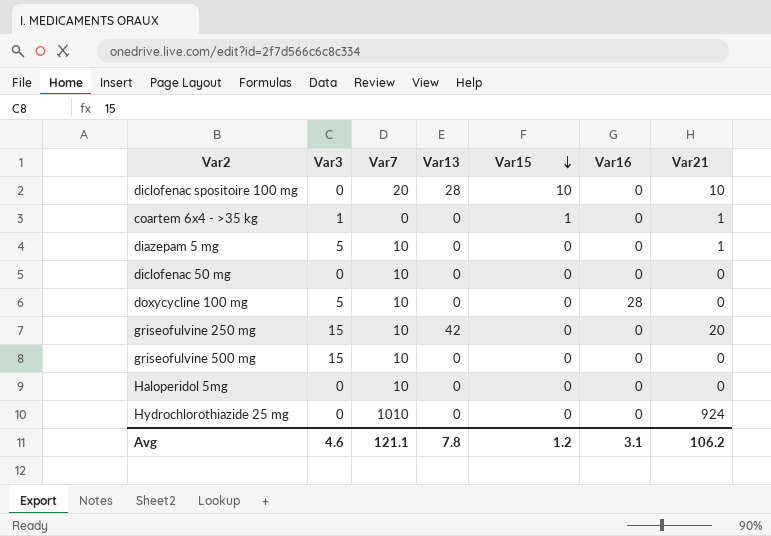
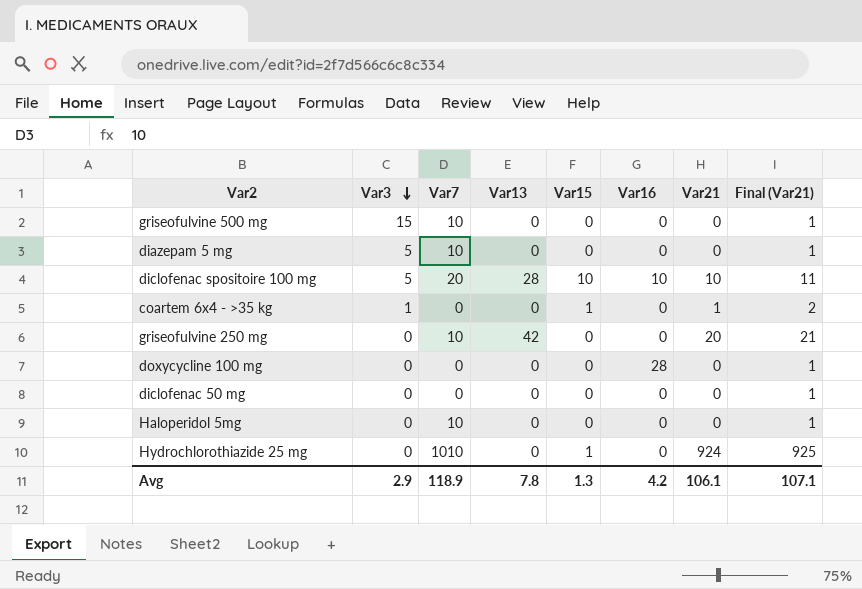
row order: Var15 descending -> Var3 descending
column Final (Var21) | formula: none -> [Var21] + 1
diazepam 5 mg | Var21: 1 -> 0
diclofenac spositoire 100 mg | Var3: 0 -> 5
diclofenac spositoire 100 mg | Var16: 0 -> 10
griseofulvine 250 mg | Var3: 15 -> 0
doxycycline 100 mg | Var3: 5 -> 0
doxycycline 100 mg | Var7: 10 -> 0
diclofenac 50 mg | Var7: 10 -> 0
Hydrochlorothiazide 25 mg | Var15: 0 -> 1
Avg | Var3: 4.6 -> 2.9
Avg | Var7: 121.1 -> 118.9
Avg | Var15: 1.2 -> 1.3
Avg | Var16: 3.1 -> 4.2
Avg | Var21: 106.2 -> 106.1

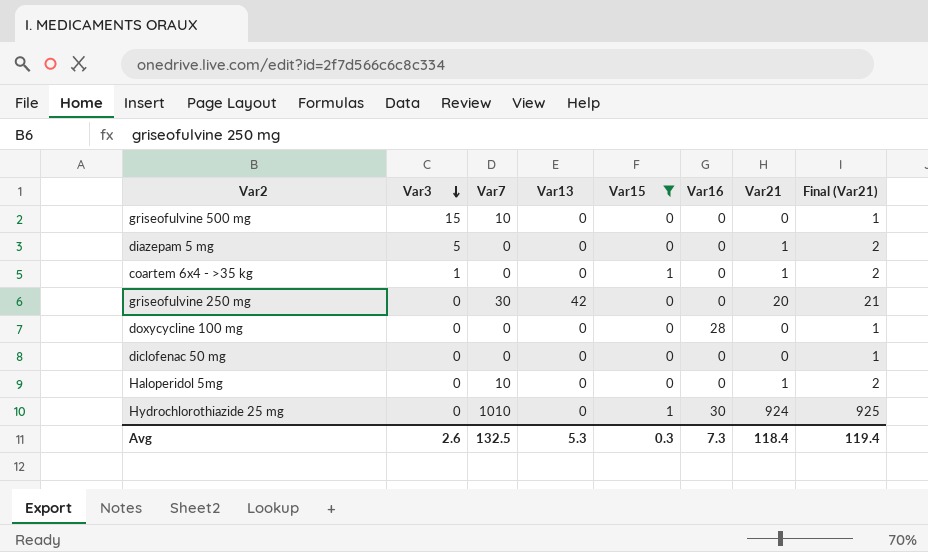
filter: none -> Var15 != 10
diazepam 5 mg | Var7: 10 -> 0
diazepam 5 mg | Var21: 0 -> 1
diazepam 5 mg | Final (Var21): 1 -> 2
griseofulvine 250 mg | Var7: 10 -> 30
Haloperidol 5mg | Var21: 0 -> 1
Haloperidol 5mg | Final (Var21): 1 -> 2
Hydrochlorothiazide 25 mg | Var16: 0 -> 30
Avg | Var3: 2.9 -> 2.6
Avg | Var7: 118.9 -> 132.5
Avg | Var13: 7.8 -> 5.3
Avg | Var15: 1.3 -> 0.3
Avg | Var16: 4.2 -> 7.3
Avg | Var21: 106.1 -> 118.4
Avg | Final (Var21): 107.1 -> 119.4

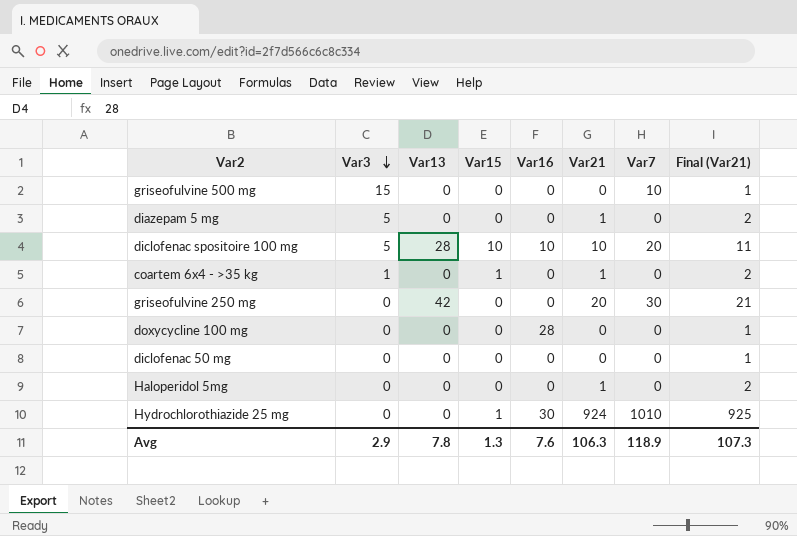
filter: Var15 != 10 -> none
column Var7 | position: 3 -> 7
Haloperidol 5mg | Var7: 10 -> 0
Avg | Var3: 2.6 -> 2.9
Avg | Var13: 5.3 -> 7.8
Avg | Var15: 0.3 -> 1.3
Avg | Var16: 7.3 -> 7.6
Avg | Var21: 118.4 -> 106.3
Avg | Var7: 132.5 -> 118.9
Avg | Final (Var21): 119.4 -> 107.3

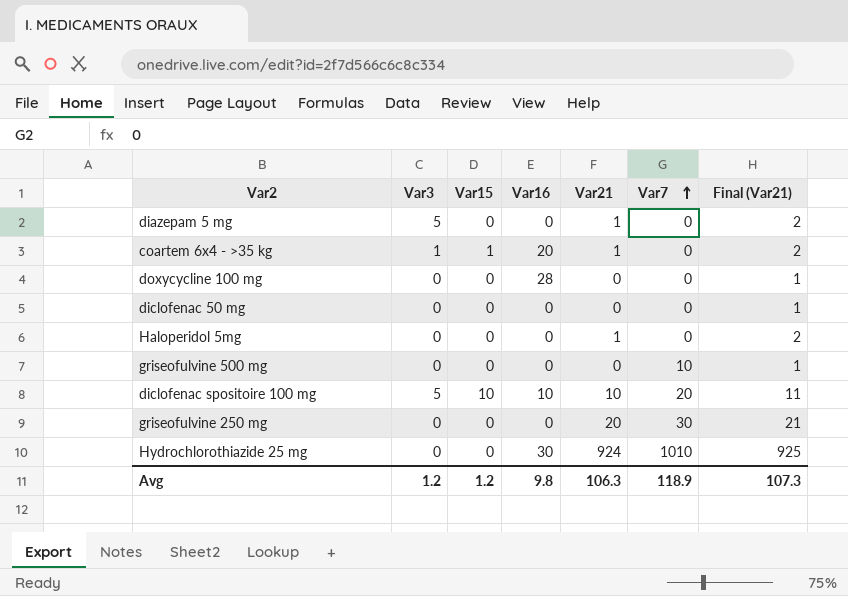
row order: Var3 descending -> Var7 ascending
column Var13 | position: 3 -> none
coartem 6x4 - >35 kg | Var16: 0 -> 20
griseofulvine 500 mg | Var3: 15 -> 0
Hydrochlorothiazide 25 mg | Var15: 1 -> 0
Avg | Var3: 2.9 -> 1.2
Avg | Var15: 1.3 -> 1.2
Avg | Var16: 7.6 -> 9.8

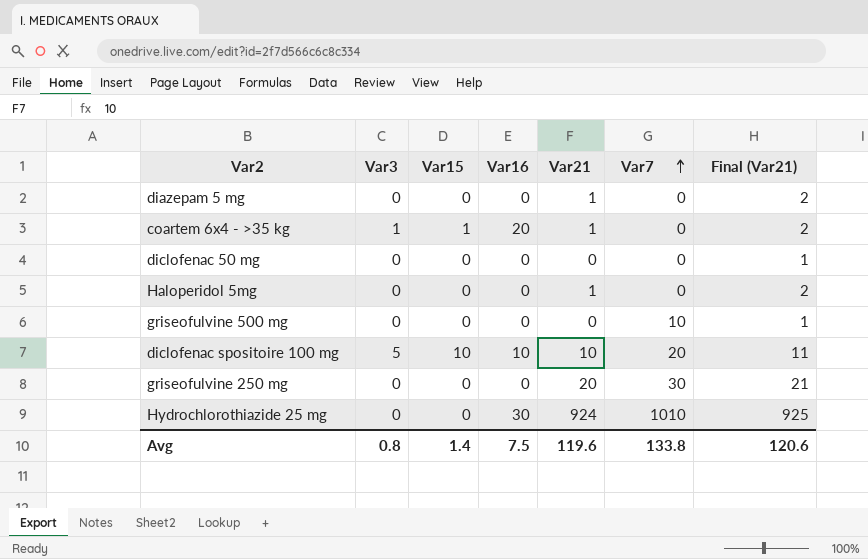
row doxycycline 100 mg: 0 | 0 | 28 | 0 | 0 | 1 -> none
diazepam 5 mg | Var3: 5 -> 0
Avg | Var3: 1.2 -> 0.8
Avg | Var15: 1.2 -> 1.4
Avg | Var16: 9.8 -> 7.5
Avg | Var21: 106.3 -> 119.6
Avg | Var7: 118.9 -> 133.8
Avg | Final (Var21): 107.3 -> 120.6

